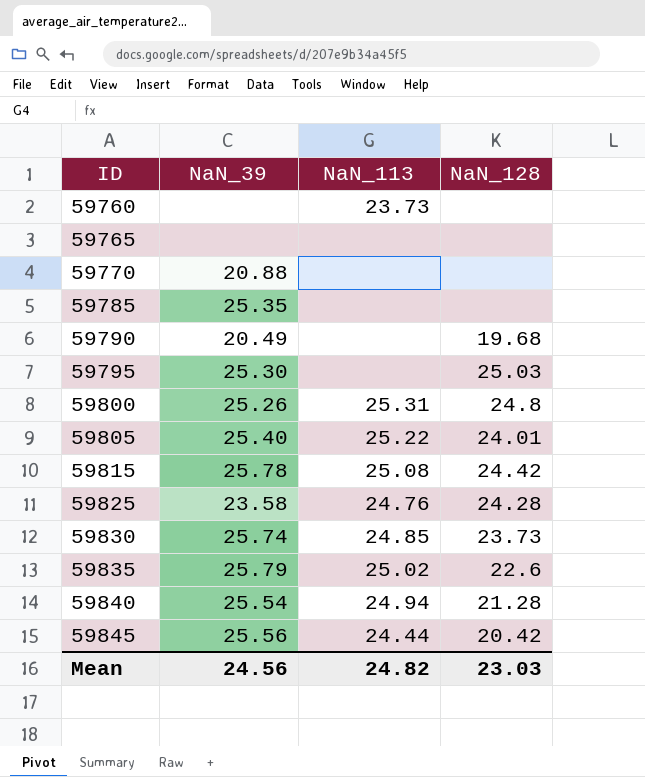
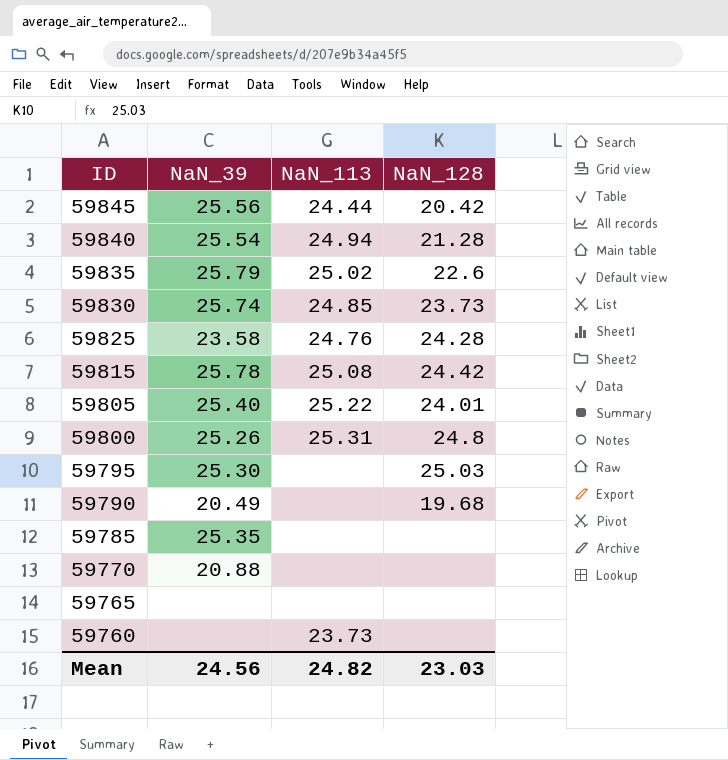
row order: ID ascending -> ID descending

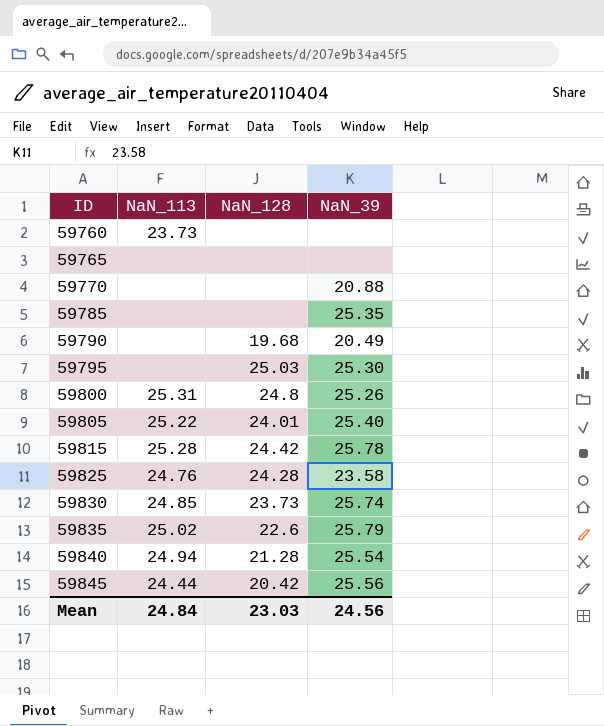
row order: ID descending -> ID ascending
column NaN_39 | position: 2 -> 4
59815 | NaN_113: 25.08 -> 25.28
Mean | NaN_113: 24.82 -> 24.84

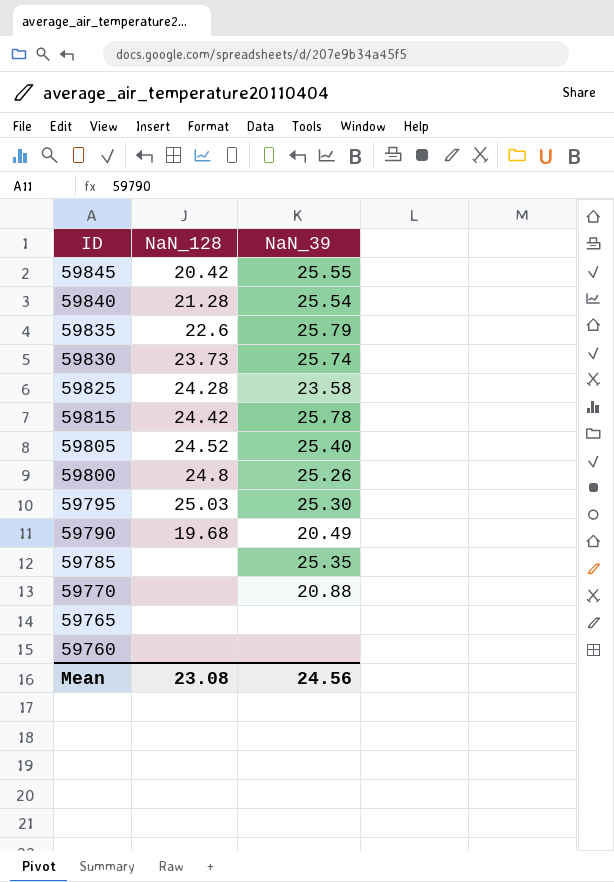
row order: ID ascending -> ID descending
column NaN_113 | position: 2 -> none
59845 | NaN_39: 25.56 -> 25.55
59805 | NaN_128: 24.01 -> 24.52
Mean | NaN_128: 23.03 -> 23.08

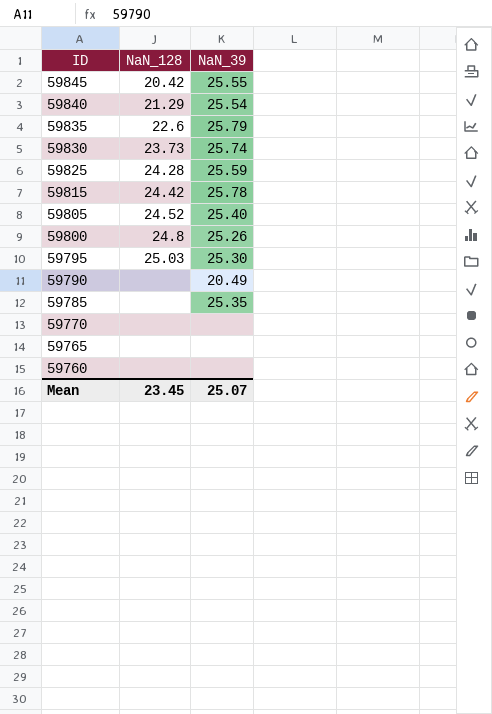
59840 | NaN_128: 21.28 -> 21.29
59825 | NaN_39: 23.58 -> 25.59
59790 | NaN_128: 19.68 -> none
59770 | NaN_39: 20.88 -> none
Mean | NaN_128: 23.08 -> 23.45
Mean | NaN_39: 24.56 -> 25.07

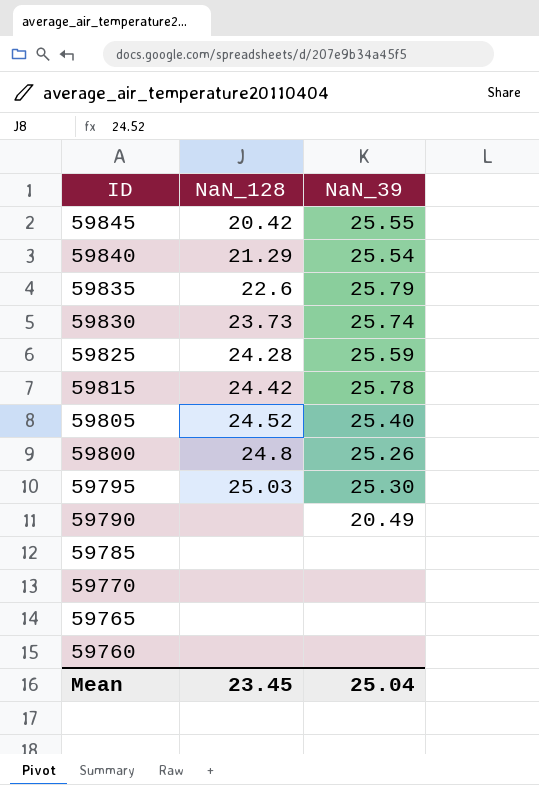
59785 | NaN_39: 25.35 -> none
Mean | NaN_39: 25.07 -> 25.04

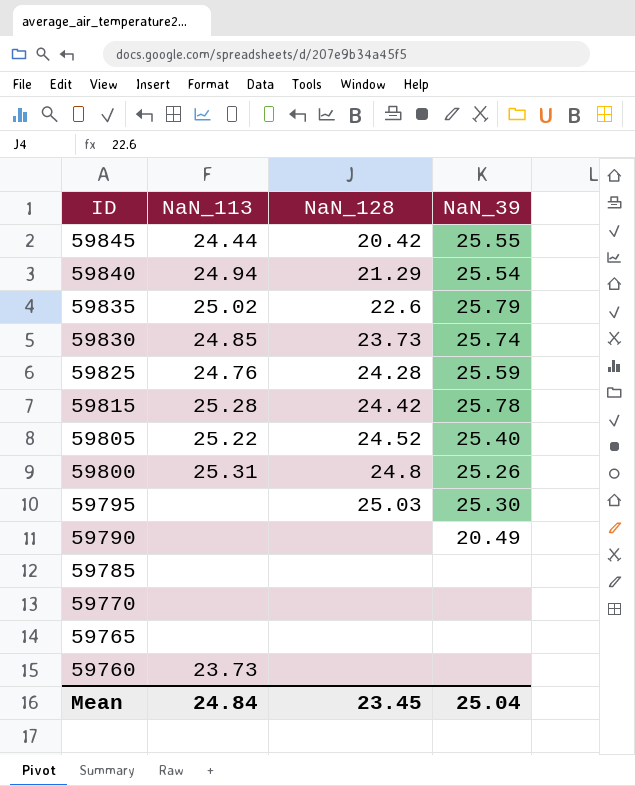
column NaN_113 | position: none -> 2

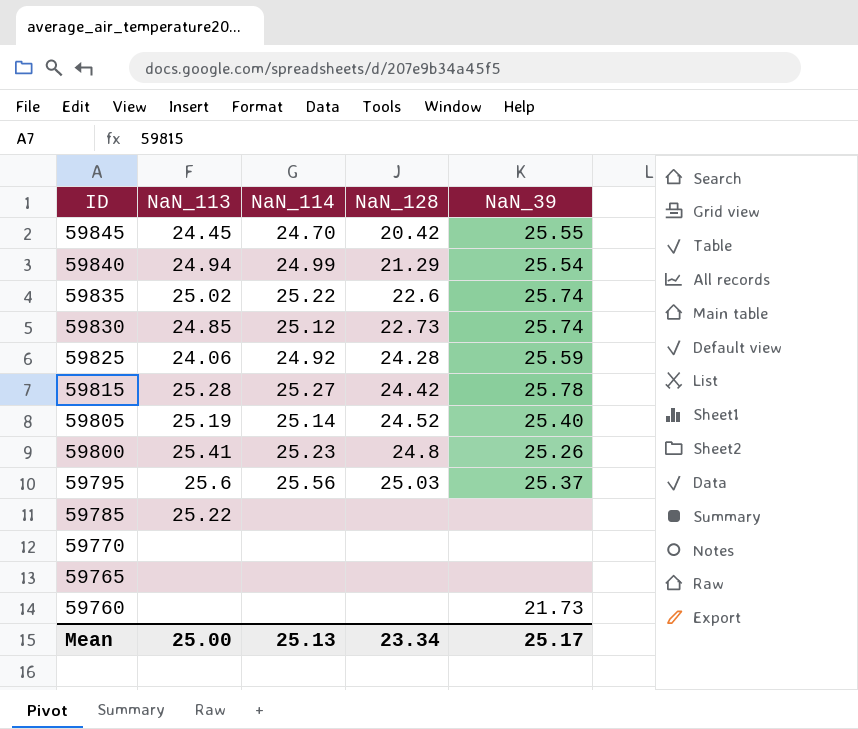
column NaN_114 | position: none -> 3
row 59790: none | none | 20.49 -> none
59845 | NaN_113: 24.44 -> 24.45
59835 | NaN_39: 25.79 -> 25.74
59830 | NaN_128: 23.73 -> 22.73
59825 | NaN_113: 24.76 -> 24.06
59805 | NaN_113: 25.22 -> 25.19
59800 | NaN_113: 25.31 -> 25.41
59795 | NaN_113: none -> 25.6
59795 | NaN_39: 25.30 -> 25.37
59785 | NaN_113: none -> 25.22
59760 | NaN_113: 23.73 -> none
59760 | NaN_39: none -> 21.73
Mean | NaN_113: 24.84 -> 25.00
Mean | NaN_128: 23.45 -> 23.34
Mean | NaN_39: 25.04 -> 25.17

